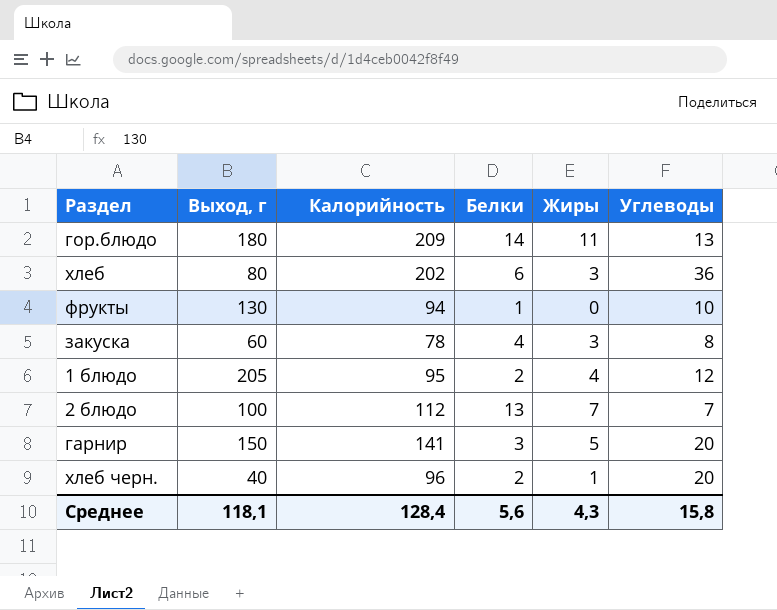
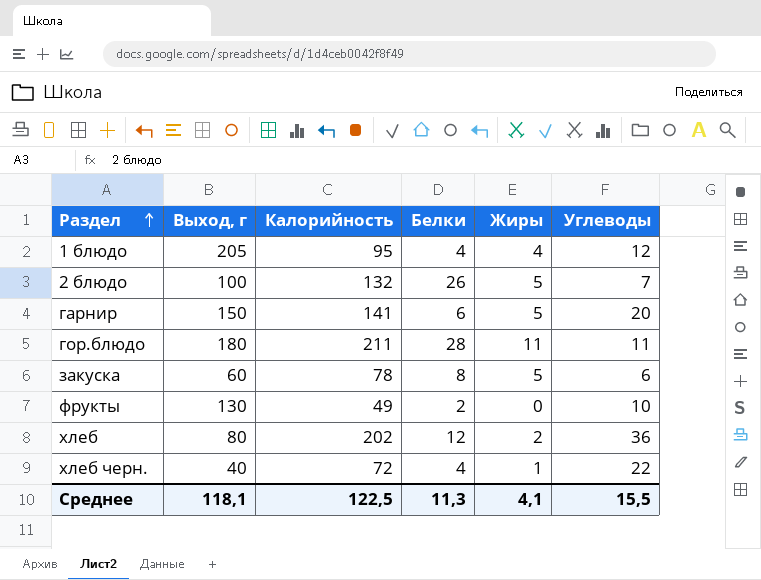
row order: none -> Раздел ascending
1 блюдо | Белки: 2 -> 4
2 блюдо | Калорийность: 112 -> 132
2 блюдо | Белки: 13 -> 26
2 блюдо | Жиры: 7 -> 5
гарнир | Белки: 3 -> 6
гор.блюдо | Калорийность: 209 -> 211
гор.блюдо | Белки: 14 -> 28
гор.блюдо | Углеводы: 13 -> 11
закуска | Белки: 4 -> 8
закуска | Жиры: 3 -> 5
закуска | Углеводы: 8 -> 6
фрукты | Калорийность: 94 -> 49
фрукты | Белки: 1 -> 2
хлеб | Белки: 6 -> 12
хлеб | Жиры: 3 -> 2
хлеб черн. | Калорийность: 96 -> 72
хлеб черн. | Белки: 2 -> 4
хлеб черн. | Углеводы: 20 -> 22
Среднее | Калорийность: 128,4 -> 122,5
Среднее | Белки: 5,6 -> 11,3
Среднее | Жиры: 4,3 -> 4,1
Среднее | Углеводы: 15,8 -> 15,5

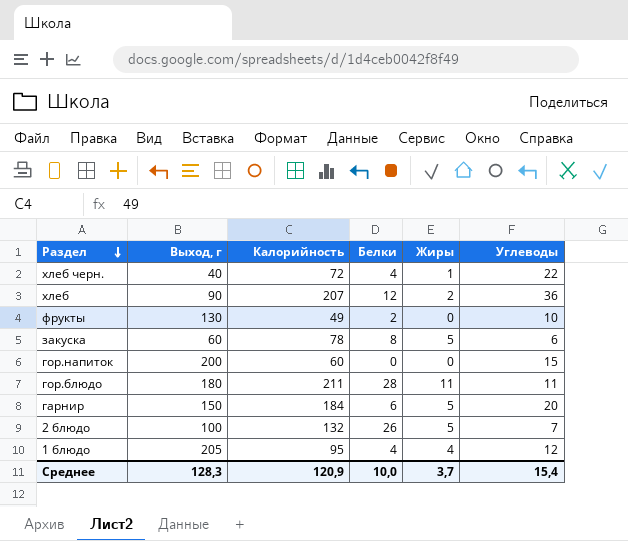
row order: Раздел ascending -> Раздел descending
хлеб | Выход, г: 80 -> 90
хлеб | Калорийность: 202 -> 207
row гор.напиток: none -> 200 | 60 | 0 | 0 | 15
гарнир | Калорийность: 141 -> 184
Среднее | Выход, г: 118,1 -> 128,3
Среднее | Калорийность: 122,5 -> 120,9
Среднее | Белки: 11,3 -> 10,0
Среднее | Жиры: 4,1 -> 3,7
Среднее | Углеводы: 15,5 -> 15,4

